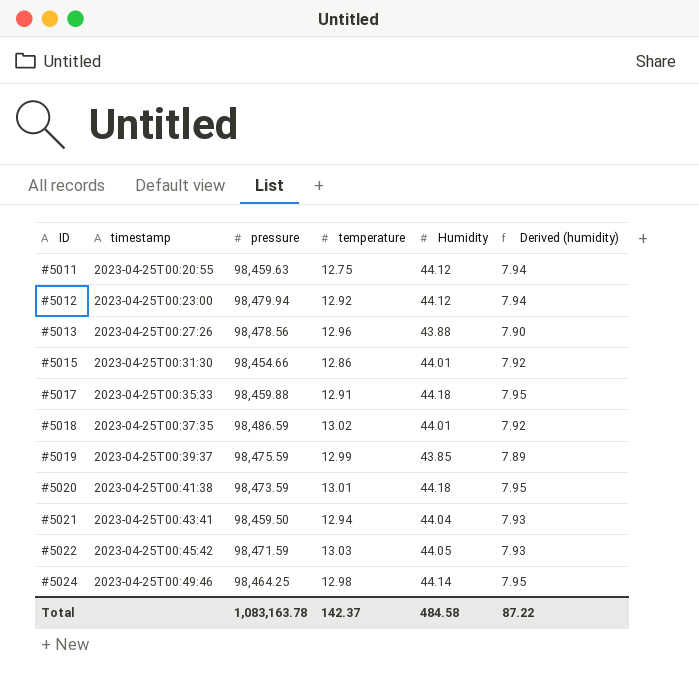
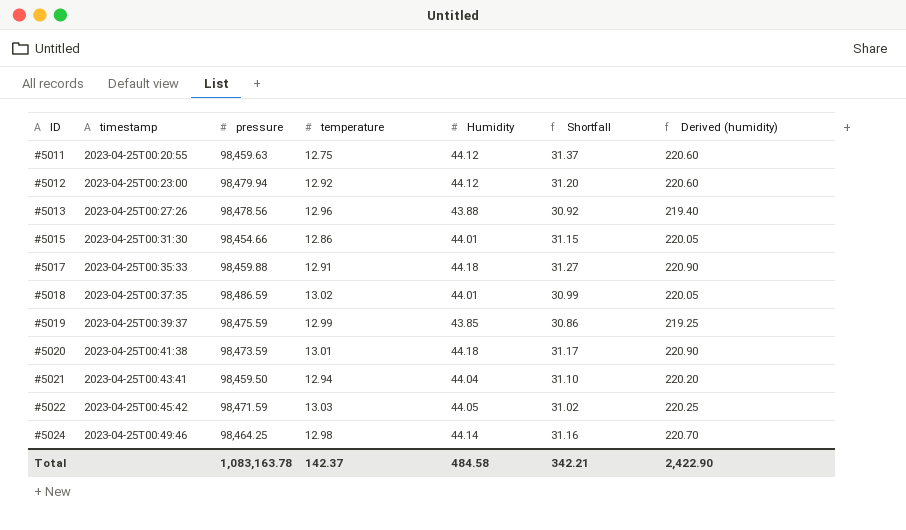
column Shortfall | formula: none -> [Humidity] - [temperature]
column Derived (humidity) | formula: [Humidity] * 0.18 -> [Humidity] * 5
Total | Derived (humidity): 87.22 -> 2,422.90

